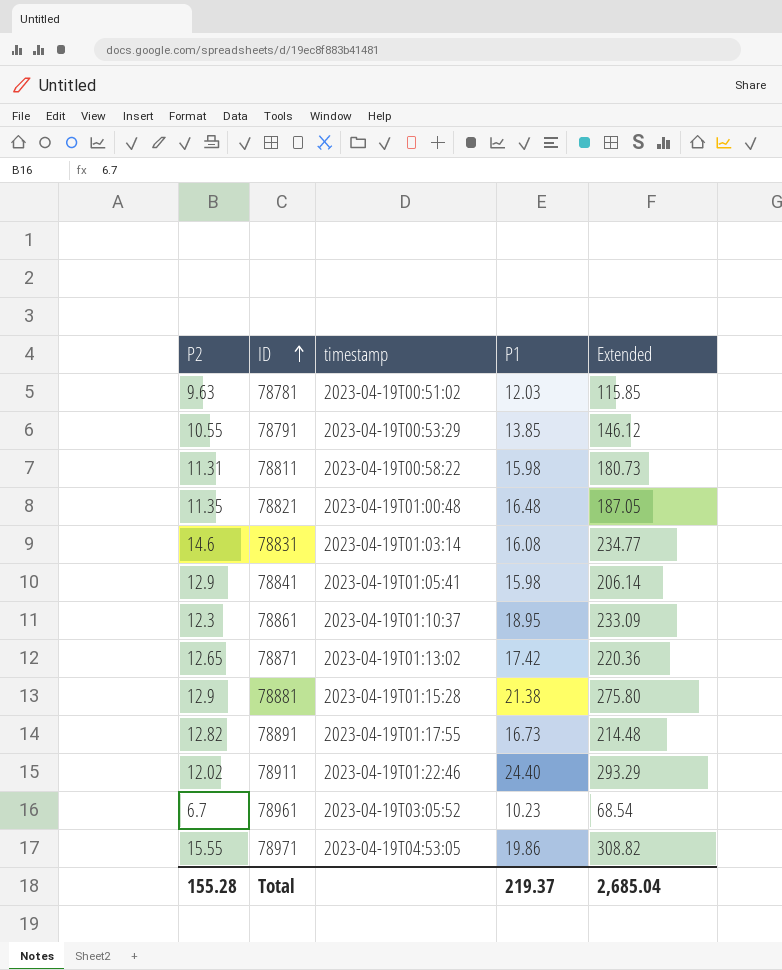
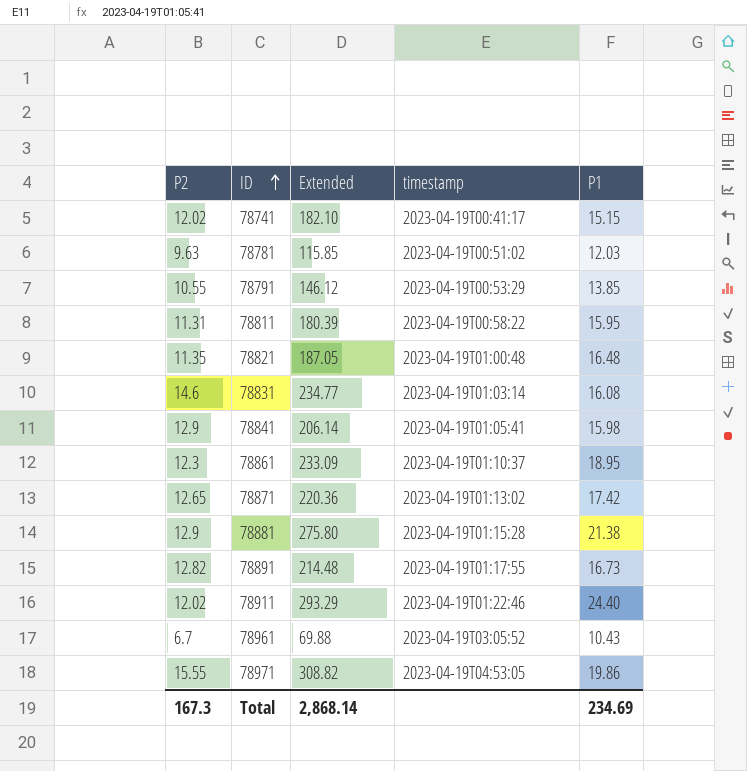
column Extended | position: 5 -> 3
row 78741: none -> 12.02 | 182.10 | 2023-04-19T00:41:17 | 15.15
78811 | Extended: 180.73 -> 180.39
78811 | P1: 15.98 -> 15.95
78961 | Extended: 68.54 -> 69.88
78961 | P1: 10.23 -> 10.43
Total | P2: 155.28 -> 167.3
Total | Extended: 2,685.04 -> 2,868.14
Total | P1: 219.37 -> 234.69

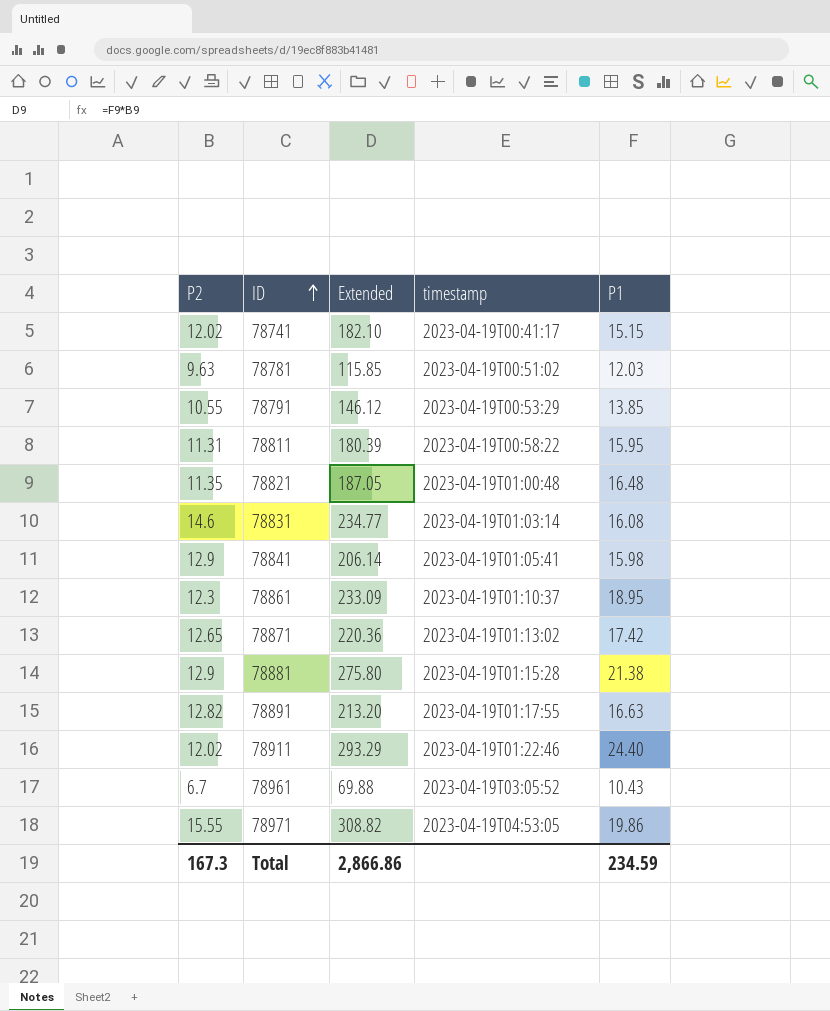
78891 | Extended: 214.48 -> 213.20
78891 | P1: 16.73 -> 16.63
Total | Extended: 2,868.14 -> 2,866.86
Total | P1: 234.69 -> 234.59

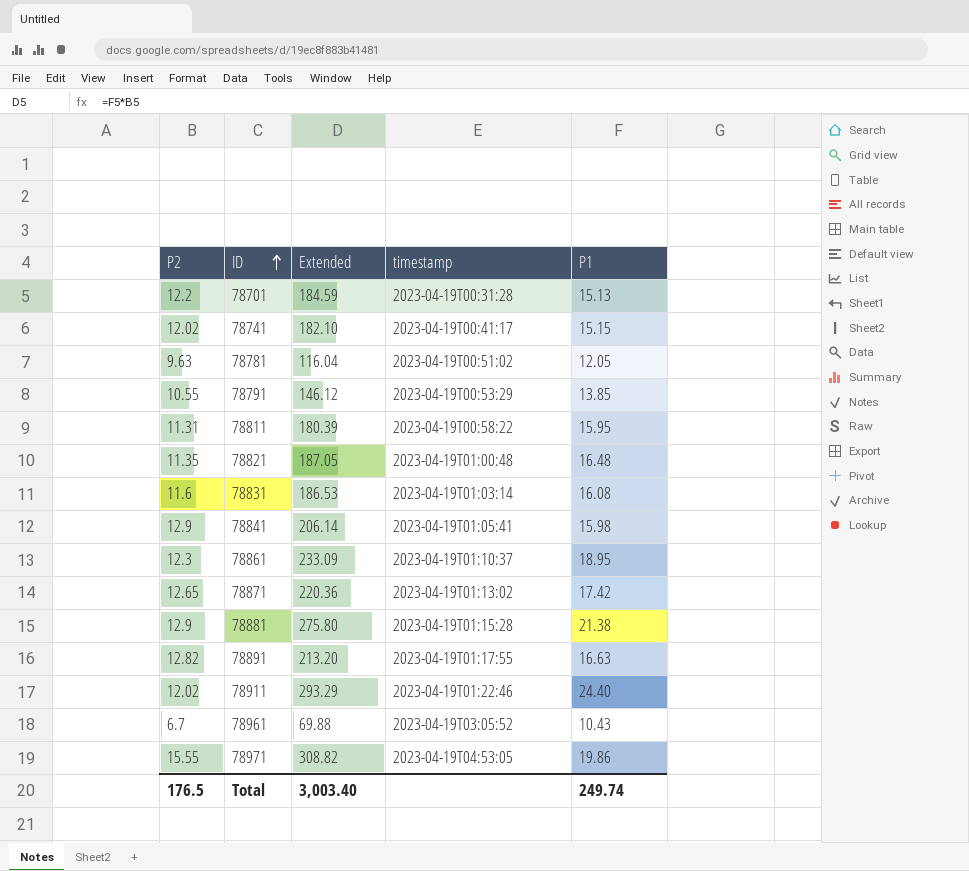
row 78701: none -> 12.2 | 184.59 | 2023-04-19T00:31:28 | 15.13
78781 | Extended: 115.85 -> 116.04
78781 | P1: 12.03 -> 12.05
78831 | P2: 14.6 -> 11.6
78831 | Extended: 234.77 -> 186.53
Total | P2: 167.3 -> 176.5
Total | Extended: 2,866.86 -> 3,003.40
Total | P1: 234.59 -> 249.74

